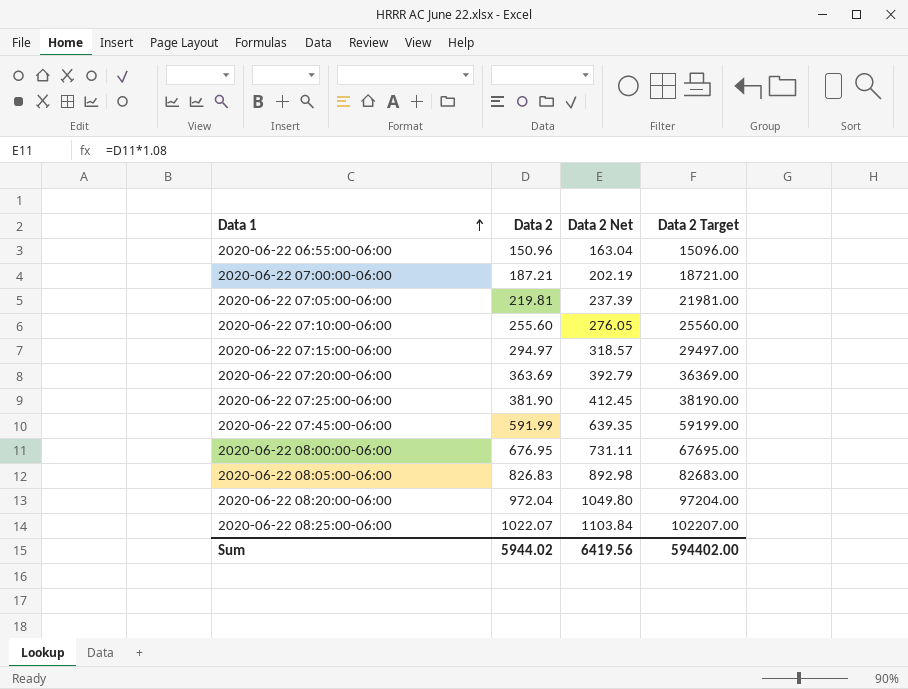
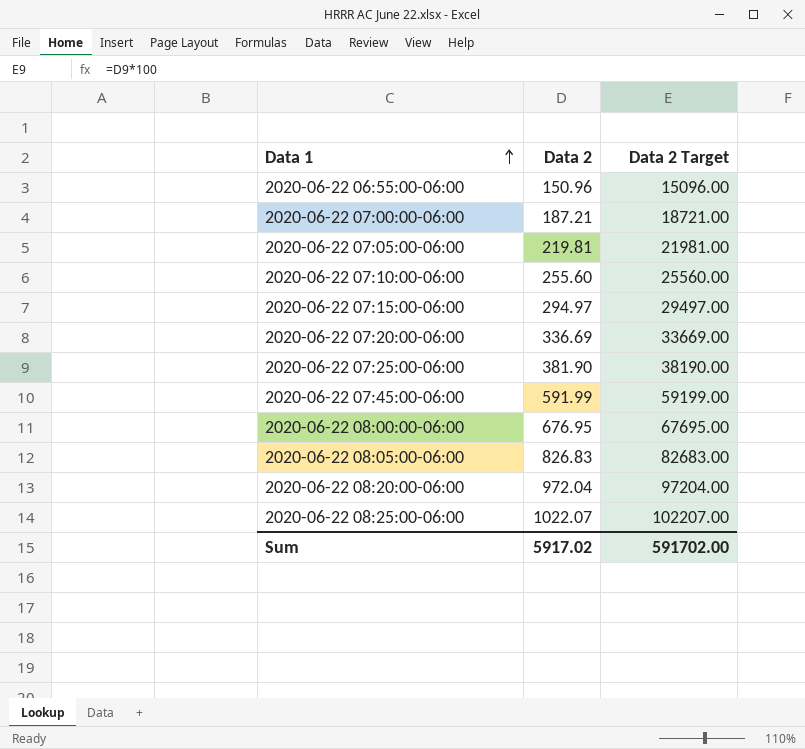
column Data 2 Net | formula: [Data 2] * 1.08 -> none
2020-06-22 07:20:00-06:00 | Data 2: 363.69 -> 336.69
2020-06-22 07:20:00-06:00 | Data 2 Target: 36369.00 -> 33669.00
Sum | Data 2: 5944.02 -> 5917.02
Sum | Data 2 Target: 594402.00 -> 591702.00

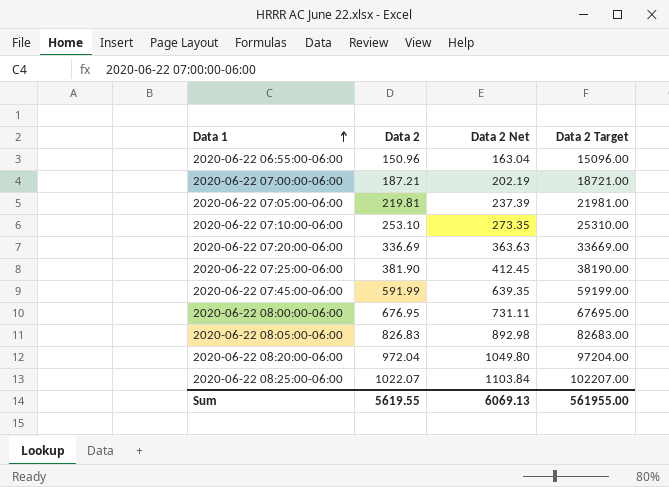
column Data 2 Net | formula: none -> [Data 2] * 1.08
row 2020-06-22 07:15:00-06:00: 294.97 | 29497.00 -> none
2020-06-22 07:10:00-06:00 | Data 2: 255.60 -> 253.10
2020-06-22 07:10:00-06:00 | Data 2 Target: 25560.00 -> 25310.00
Sum | Data 2: 5917.02 -> 5619.55
Sum | Data 2 Target: 591702.00 -> 561955.00

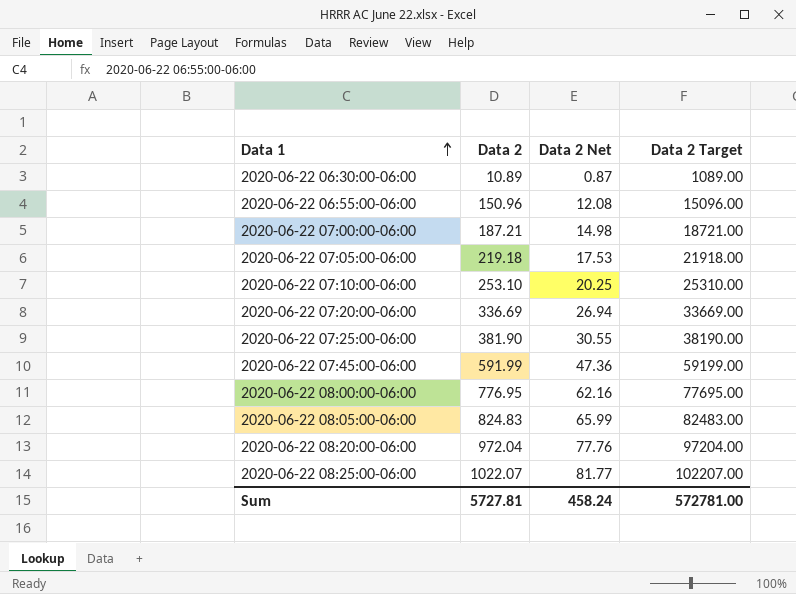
column Data 2 Net | formula: [Data 2] * 1.08 -> [Data 2] * 0.08
row 2020-06-22 06:30:00-06:00: none -> 10.89 | 0.87 | 1089.00
2020-06-22 07:05:00-06:00 | Data 2: 219.81 -> 219.18
2020-06-22 07:05:00-06:00 | Data 2 Target: 21981.00 -> 21918.00
2020-06-22 08:00:00-06:00 | Data 2: 676.95 -> 776.95
2020-06-22 08:00:00-06:00 | Data 2 Target: 67695.00 -> 77695.00
2020-06-22 08:05:00-06:00 | Data 2: 826.83 -> 824.83
2020-06-22 08:05:00-06:00 | Data 2 Target: 82683.00 -> 82483.00
Sum | Data 2: 5619.55 -> 5727.81
Sum | Data 2 Net: 6069.13 -> 458.24
Sum | Data 2 Target: 561955.00 -> 572781.00

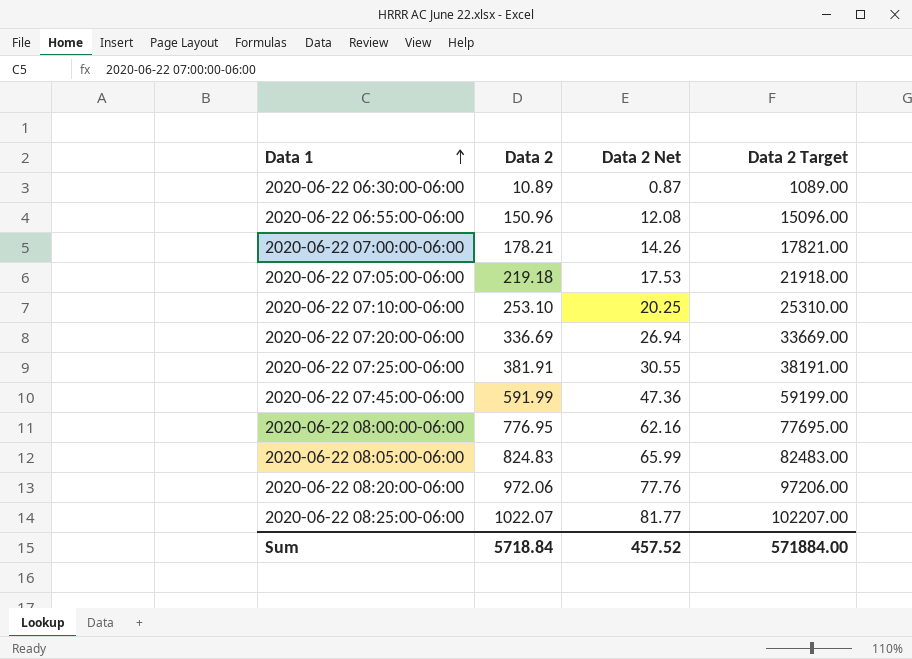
2020-06-22 07:00:00-06:00 | Data 2: 187.21 -> 178.21
2020-06-22 07:00:00-06:00 | Data 2 Net: 14.98 -> 14.26
2020-06-22 07:00:00-06:00 | Data 2 Target: 18721.00 -> 17821.00
2020-06-22 07:25:00-06:00 | Data 2: 381.90 -> 381.91
2020-06-22 07:25:00-06:00 | Data 2 Target: 38190.00 -> 38191.00
2020-06-22 08:20:00-06:00 | Data 2: 972.04 -> 972.06
2020-06-22 08:20:00-06:00 | Data 2 Target: 97204.00 -> 97206.00
Sum | Data 2: 5727.81 -> 5718.84
Sum | Data 2 Net: 458.24 -> 457.52
Sum | Data 2 Target: 572781.00 -> 571884.00

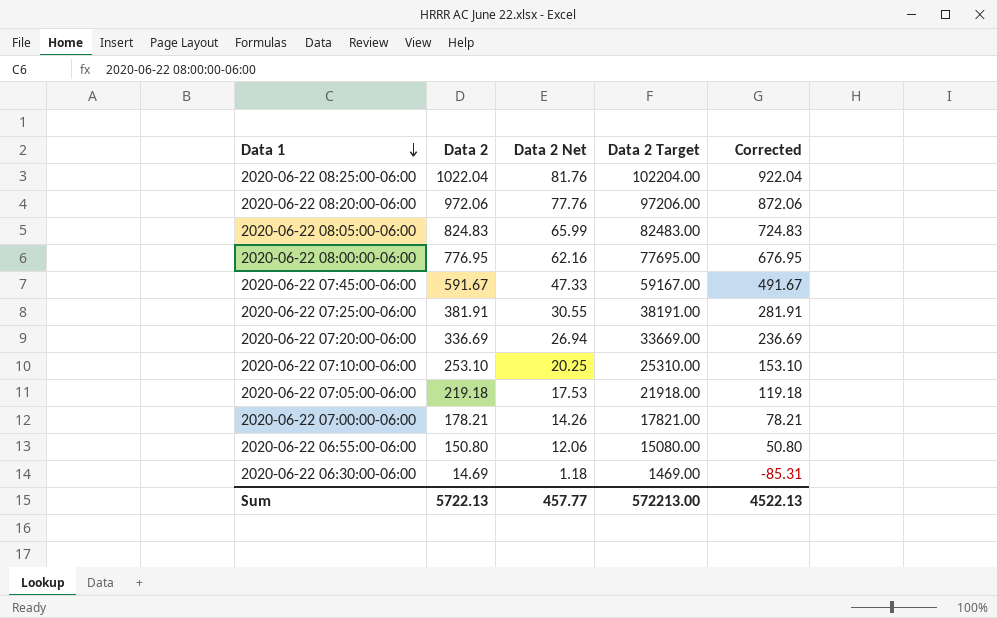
row order: Data 1 ascending -> Data 1 descending
column Corrected | formula: none -> [Data 2] - 100
2020-06-22 08:25:00-06:00 | Data 2: 1022.07 -> 1022.04
2020-06-22 08:25:00-06:00 | Data 2 Net: 81.77 -> 81.76
2020-06-22 08:25:00-06:00 | Data 2 Target: 102207.00 -> 102204.00
2020-06-22 07:45:00-06:00 | Data 2: 591.99 -> 591.67
2020-06-22 07:45:00-06:00 | Data 2 Net: 47.36 -> 47.33
2020-06-22 07:45:00-06:00 | Data 2 Target: 59199.00 -> 59167.00
2020-06-22 06:55:00-06:00 | Data 2: 150.96 -> 150.80
2020-06-22 06:55:00-06:00 | Data 2 Net: 12.08 -> 12.06
2020-06-22 06:55:00-06:00 | Data 2 Target: 15096.00 -> 15080.00
2020-06-22 06:30:00-06:00 | Data 2: 10.89 -> 14.69
2020-06-22 06:30:00-06:00 | Data 2 Net: 0.87 -> 1.18
2020-06-22 06:30:00-06:00 | Data 2 Target: 1089.00 -> 1469.00
Sum | Data 2: 5718.84 -> 5722.13
Sum | Data 2 Net: 457.52 -> 457.77
Sum | Data 2 Target: 571884.00 -> 572213.00

